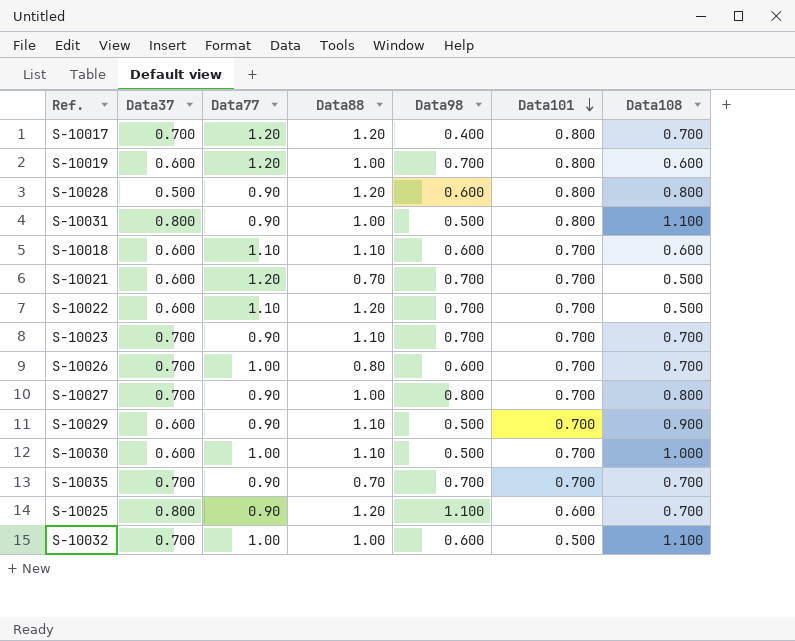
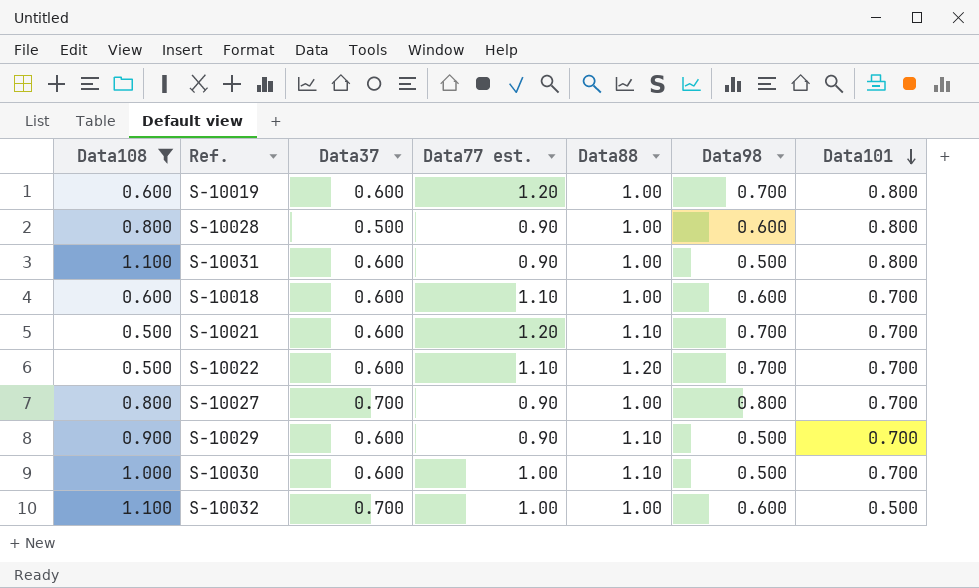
filter: none -> Data108 != 0.700
column Data108 | position: 7 -> 1
column name: Data77 -> Data77 est.
S-10028 | Data88: 1.20 -> 1.00
S-10031 | Data37: 0.800 -> 0.600
S-10018 | Data88: 1.10 -> 1.00
S-10021 | Data88: 0.70 -> 1.10

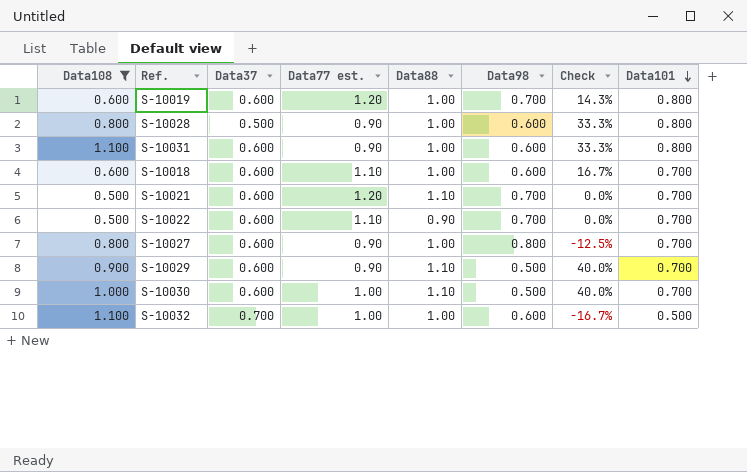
column Check | formula: none -> ([Data101] - [Data98]) / [Data98]
S-10031 | Data98: 0.500 -> 0.600
S-10022 | Data88: 1.20 -> 0.90
S-10027 | Data37: 0.700 -> 0.600

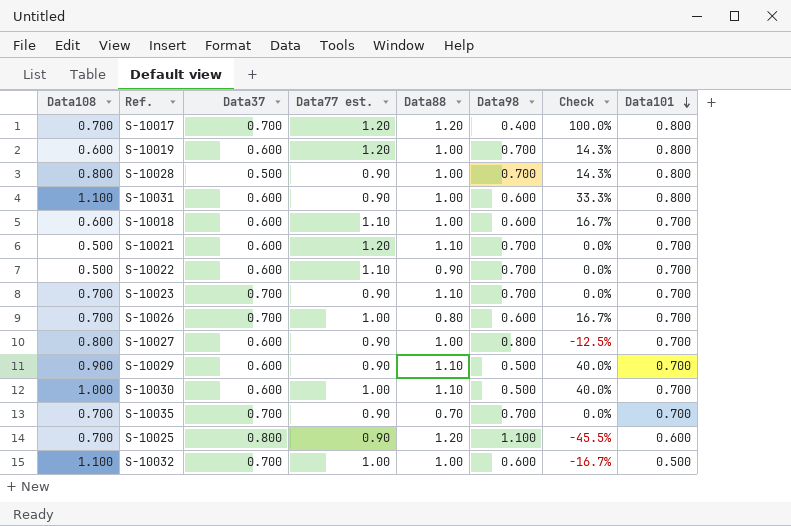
filter: Data108 != 0.700 -> none
S-10028 | Data98: 0.600 -> 0.700
S-10028 | Check: 33.3% -> 14.3%

